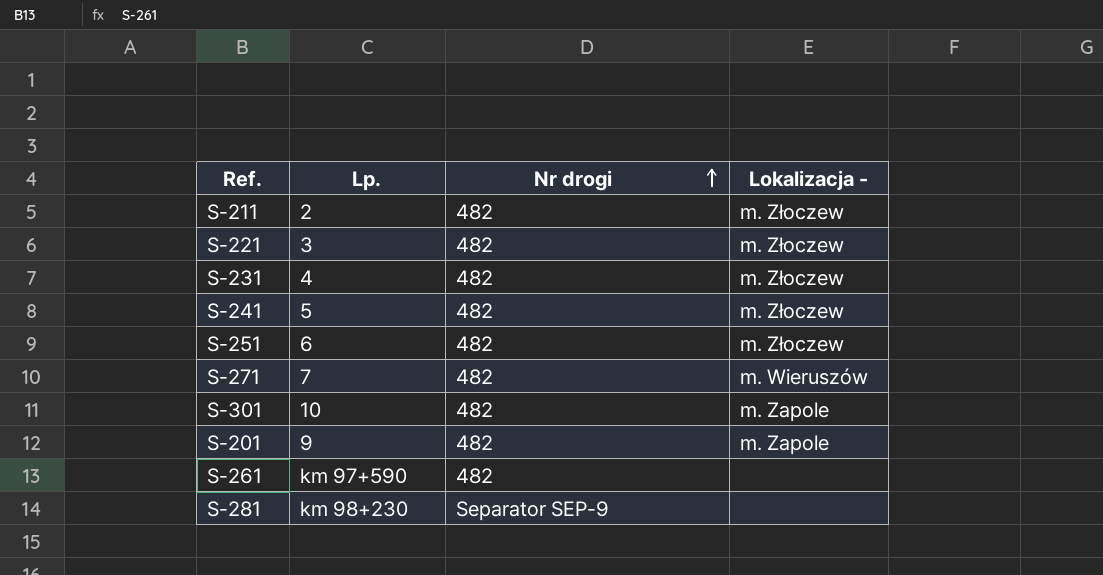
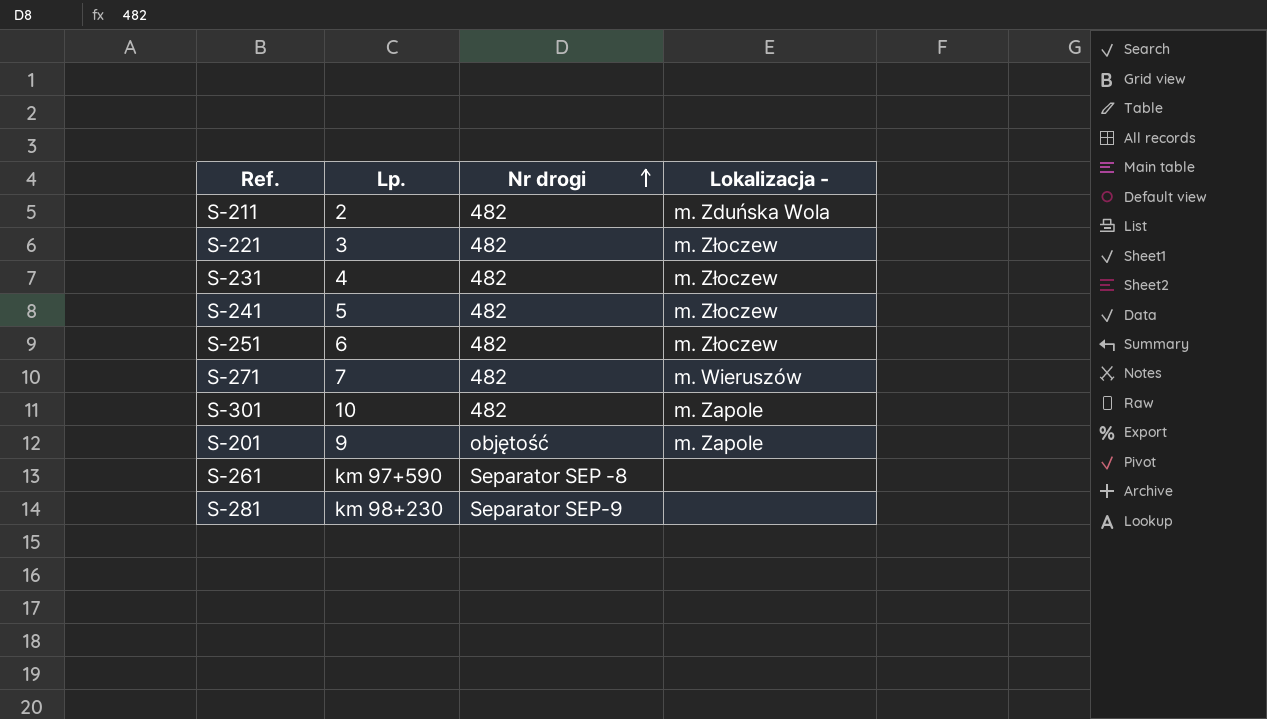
S-211 | Lokalizacja -: m. Złoczew -> m. Zduńska Wola
S-201 | Nr drogi: 482 -> objętość
S-261 | Nr drogi: 482 -> Separator SEP -8

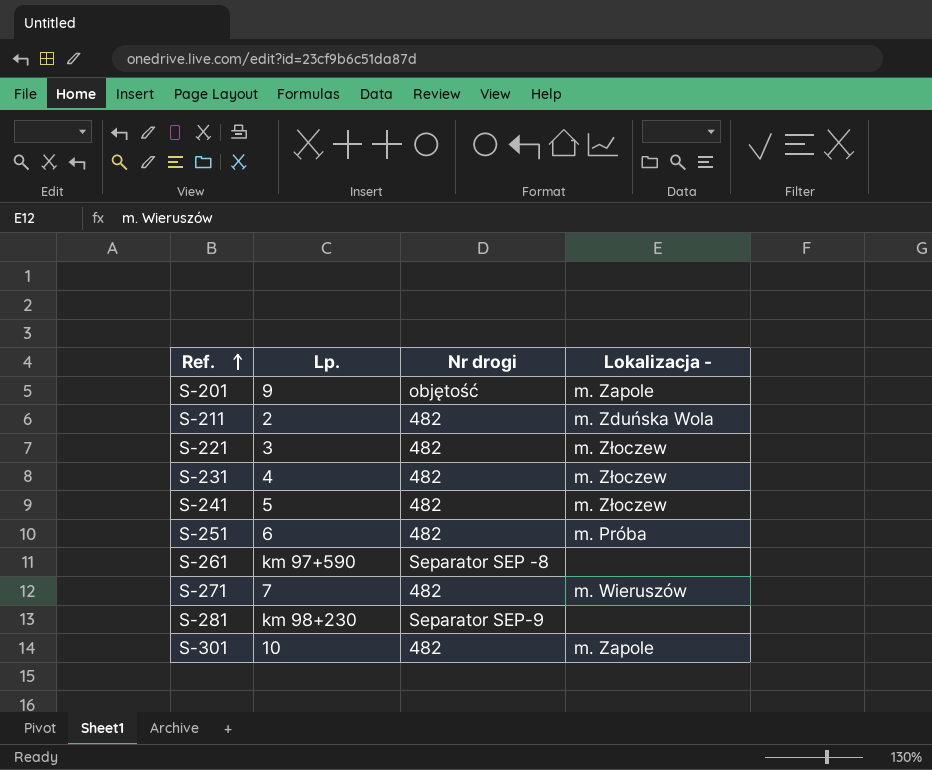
row order: Nr drogi ascending -> Ref. ascending
S-251 | Lokalizacja -: m. Złoczew -> m. Próba

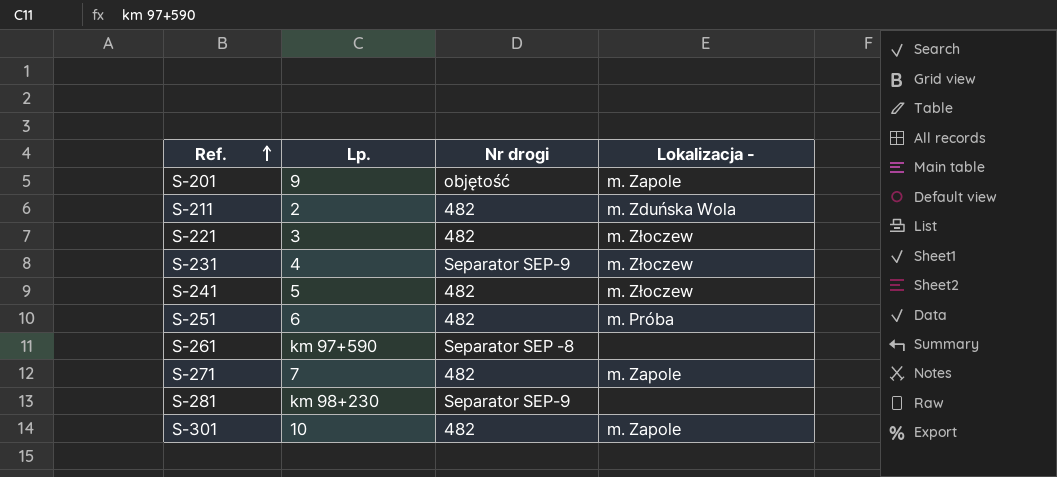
S-231 | Nr drogi: 482 -> Separator SEP-9
S-271 | Lokalizacja -: m. Wieruszów -> m. Zapole

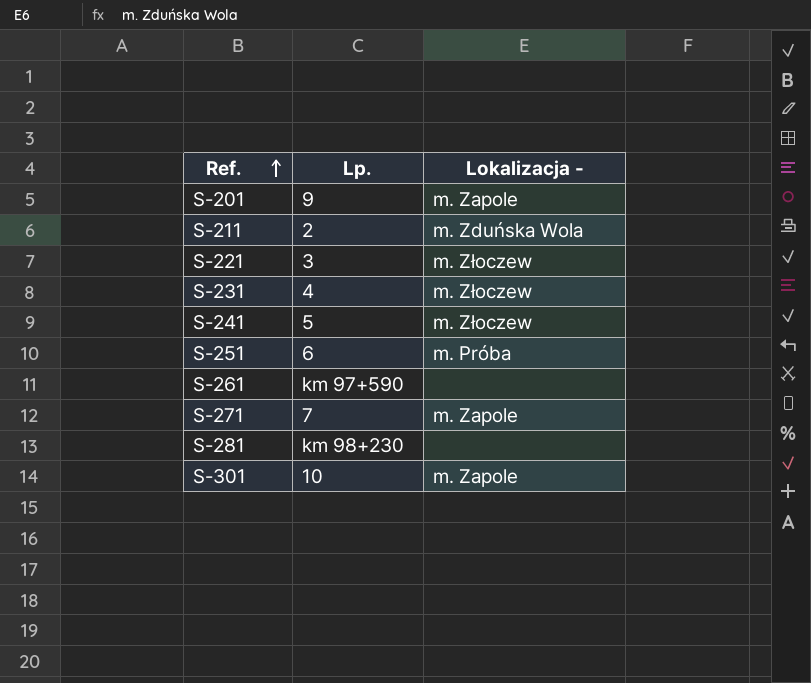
column Nr drogi | position: 3 -> none

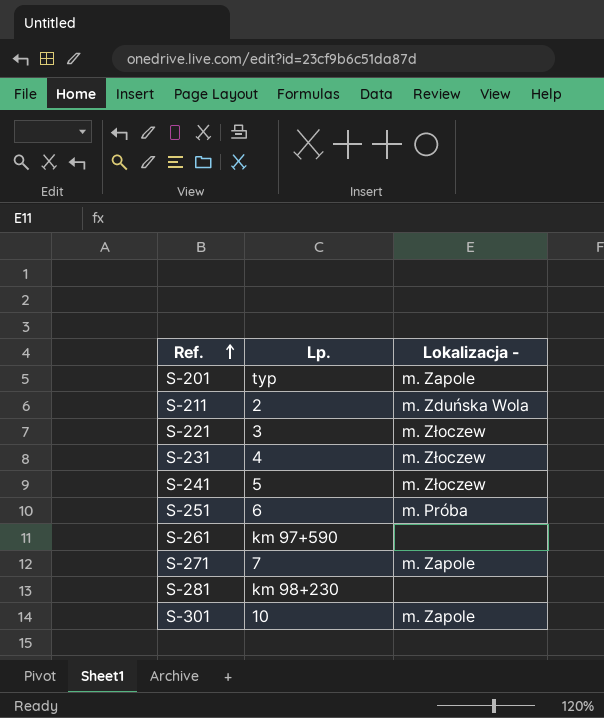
S-201 | Lp.: 9 -> typ

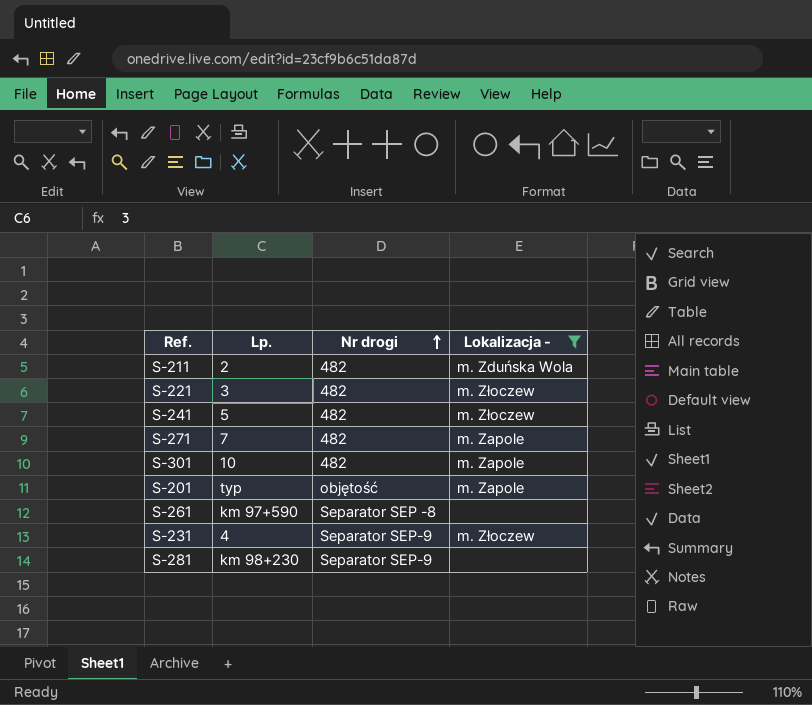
filter: none -> Lokalizacja - != m. Próba
row order: Ref. ascending -> Nr drogi ascending
column Nr drogi | position: none -> 3

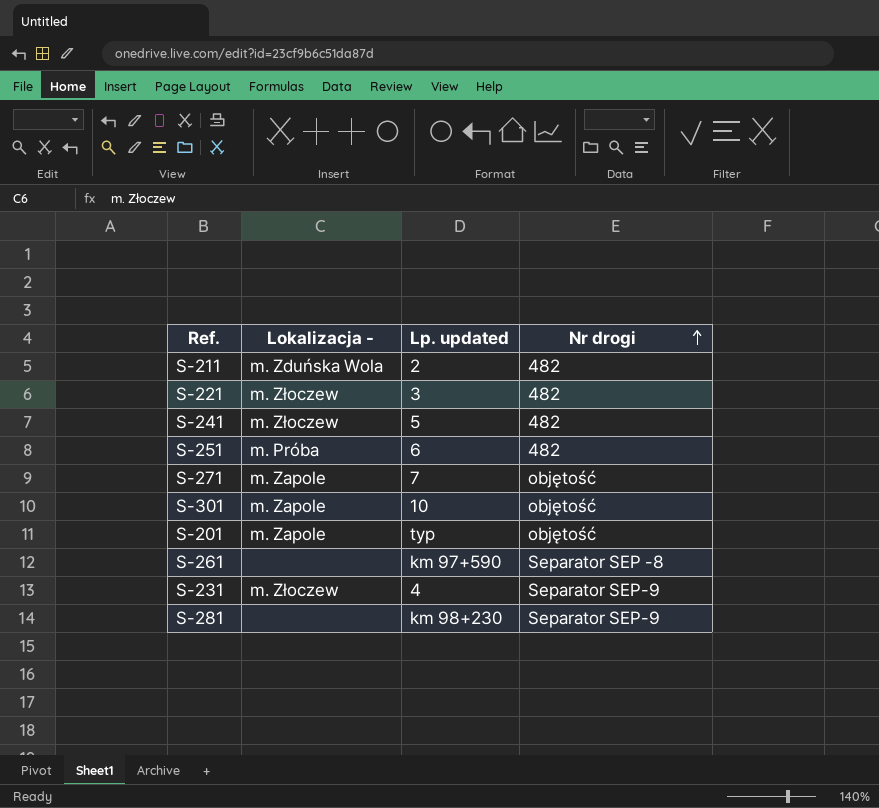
filter: Lokalizacja - != m. Próba -> none
column Lokalizacja - | position: 4 -> 2
column name: Lp. -> Lp. updated
S-271 | Nr drogi: 482 -> objętość
S-301 | Nr drogi: 482 -> objętość

